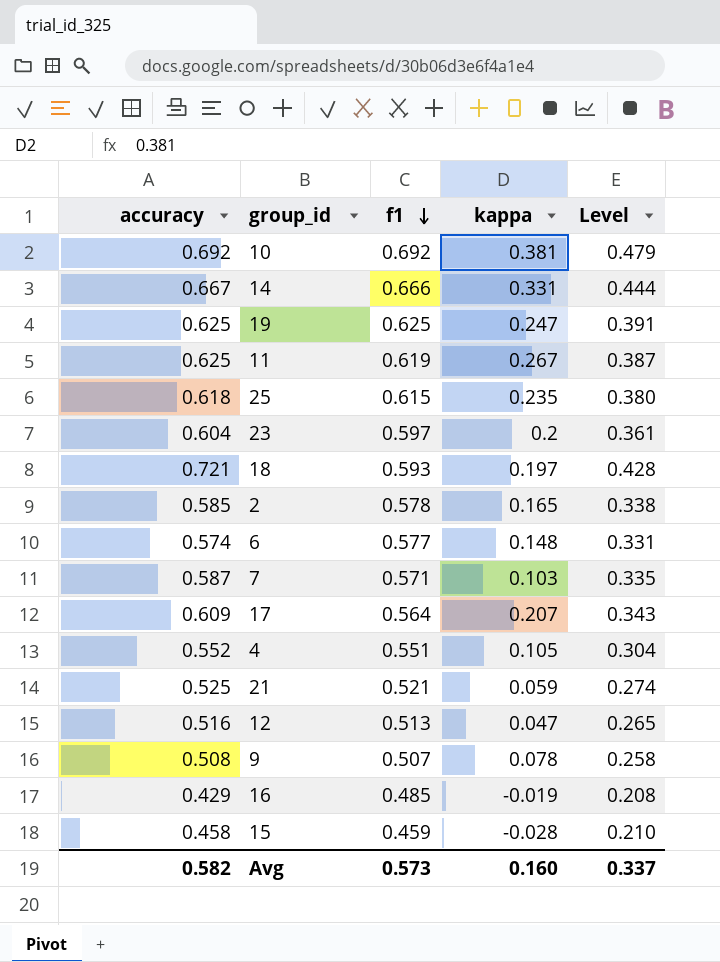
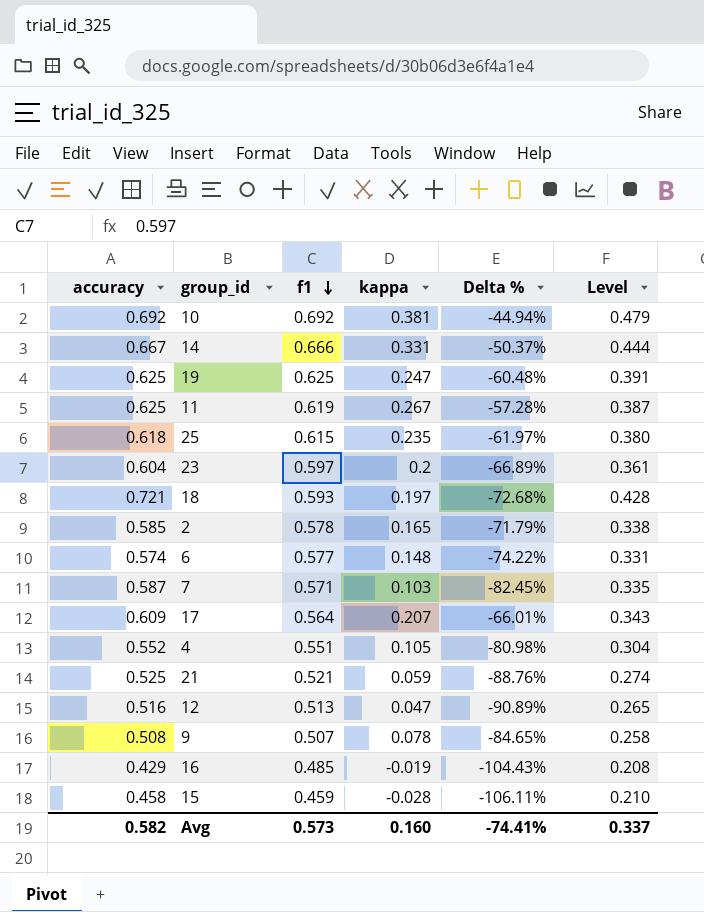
column Delta % | formula: none -> ([kappa] - [accuracy]) / [accuracy]

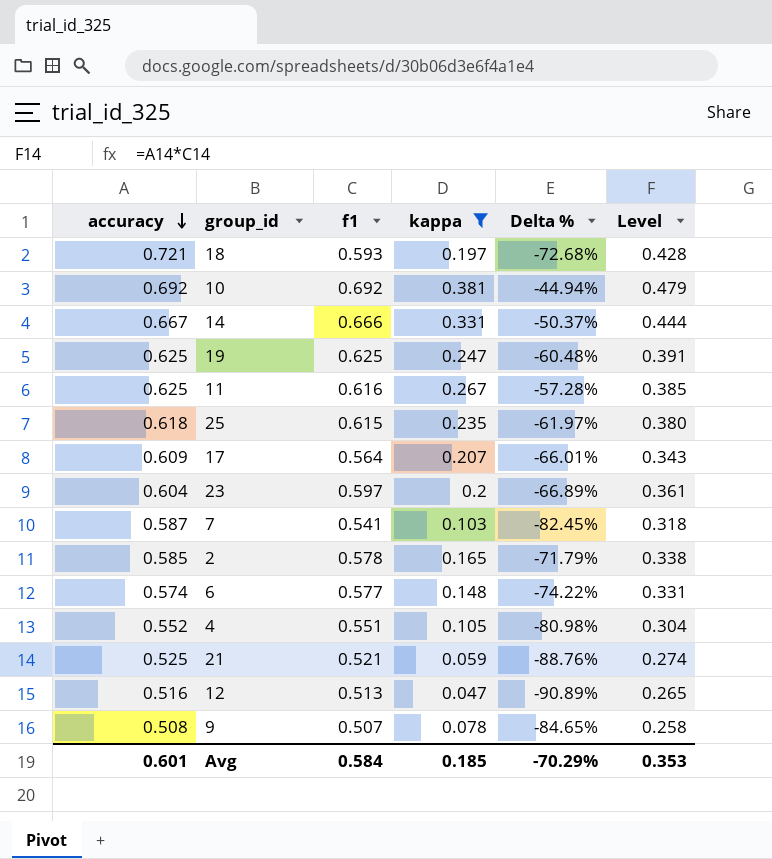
filter: none -> kappa >= 0.047
row order: f1 descending -> accuracy descending
11 | f1: 0.619 -> 0.616
11 | Level: 0.387 -> 0.385
7 | f1: 0.571 -> 0.541
7 | Level: 0.335 -> 0.318
Avg | accuracy: 0.582 -> 0.601
Avg | f1: 0.573 -> 0.584
Avg | kappa: 0.160 -> 0.185
Avg | Delta %: -74.41% -> -70.29%
Avg | Level: 0.337 -> 0.353

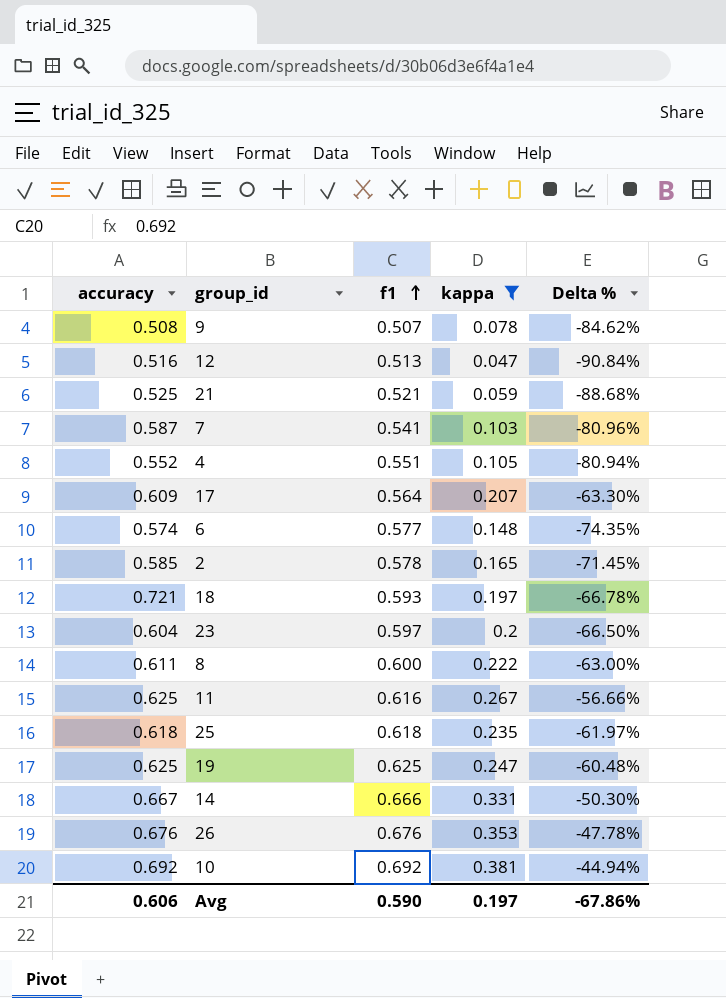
row order: accuracy descending -> f1 ascending
column Level | formula: [accuracy] * [f1] -> none
column Delta % | formula: ([kappa] - [accuracy]) / [accuracy] -> ([kappa] - [f1]) / [f1]
row 8: none -> 0.611 | 0.600 | 0.222 | -63.00%
25 | f1: 0.615 -> 0.618
row 26: none -> 0.676 | 0.676 | 0.353 | -47.78%
Avg | accuracy: 0.601 -> 0.606
Avg | f1: 0.584 -> 0.590
Avg | kappa: 0.185 -> 0.197
Avg | Delta %: -70.29% -> -67.86%

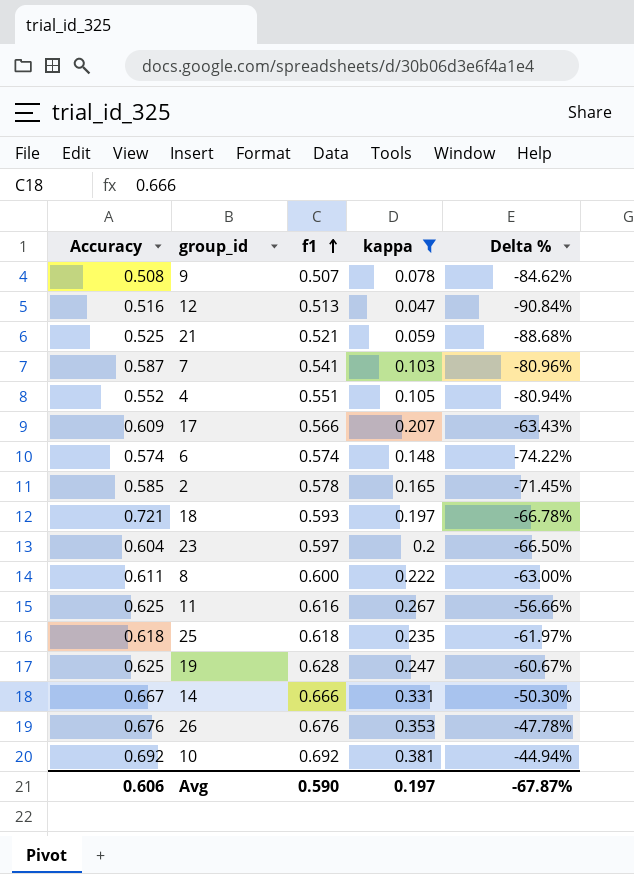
column name: accuracy -> Accuracy
17 | f1: 0.564 -> 0.566
17 | Delta %: -63.30% -> -63.43%
6 | f1: 0.577 -> 0.574
6 | Delta %: -74.35% -> -74.22%
19 | f1: 0.625 -> 0.628
19 | Delta %: -60.48% -> -60.67%
Avg | Delta %: -67.86% -> -67.87%

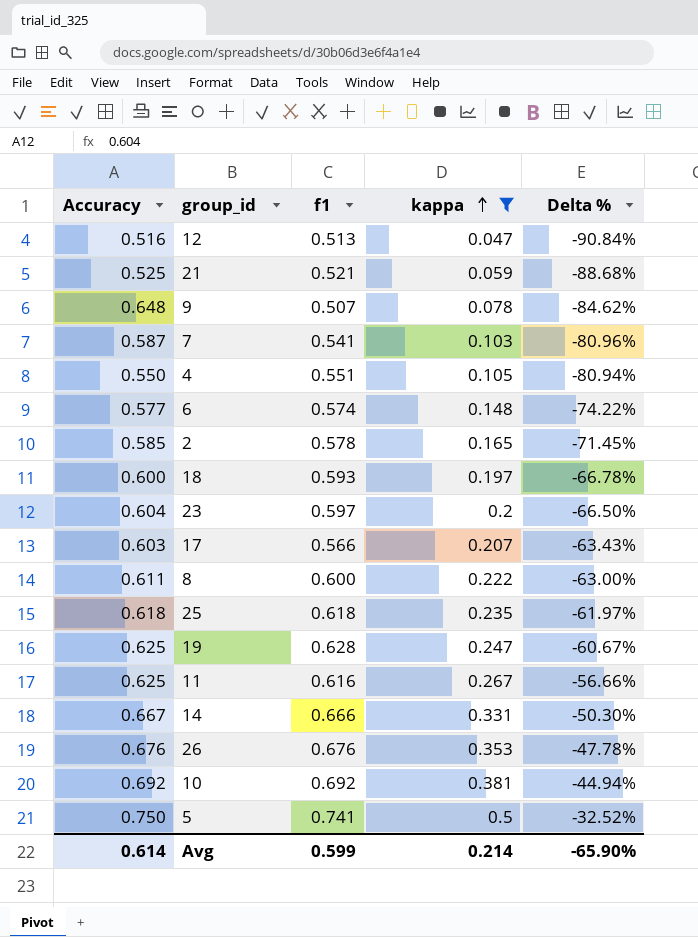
row order: f1 ascending -> kappa ascending
9 | Accuracy: 0.508 -> 0.648
4 | Accuracy: 0.552 -> 0.550
6 | Accuracy: 0.574 -> 0.577
18 | Accuracy: 0.721 -> 0.600
17 | Accuracy: 0.609 -> 0.603
row 5: none -> 0.750 | 0.741 | 0.5 | -32.52%
Avg | Accuracy: 0.606 -> 0.614
Avg | f1: 0.590 -> 0.599
Avg | kappa: 0.197 -> 0.214
Avg | Delta %: -67.87% -> -65.90%

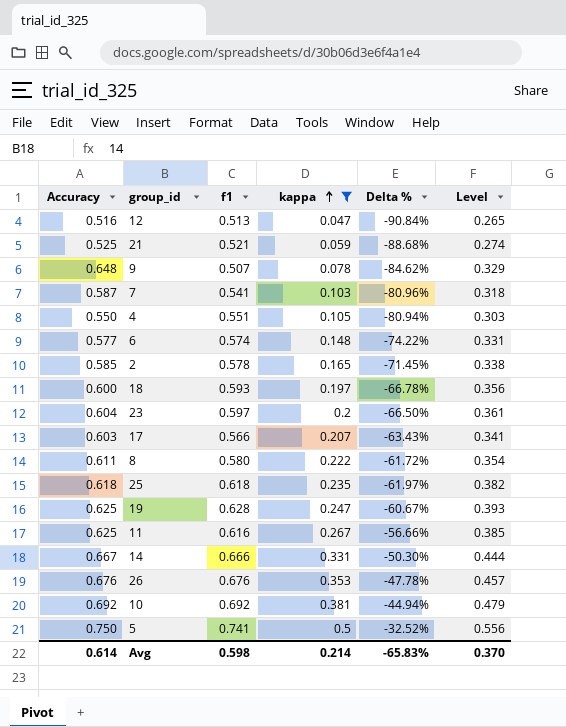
column Level | formula: none -> [Accuracy] * [f1]
8 | f1: 0.600 -> 0.580
8 | Delta %: -63.00% -> -61.72%
Avg | f1: 0.599 -> 0.598
Avg | Delta %: -65.90% -> -65.83%

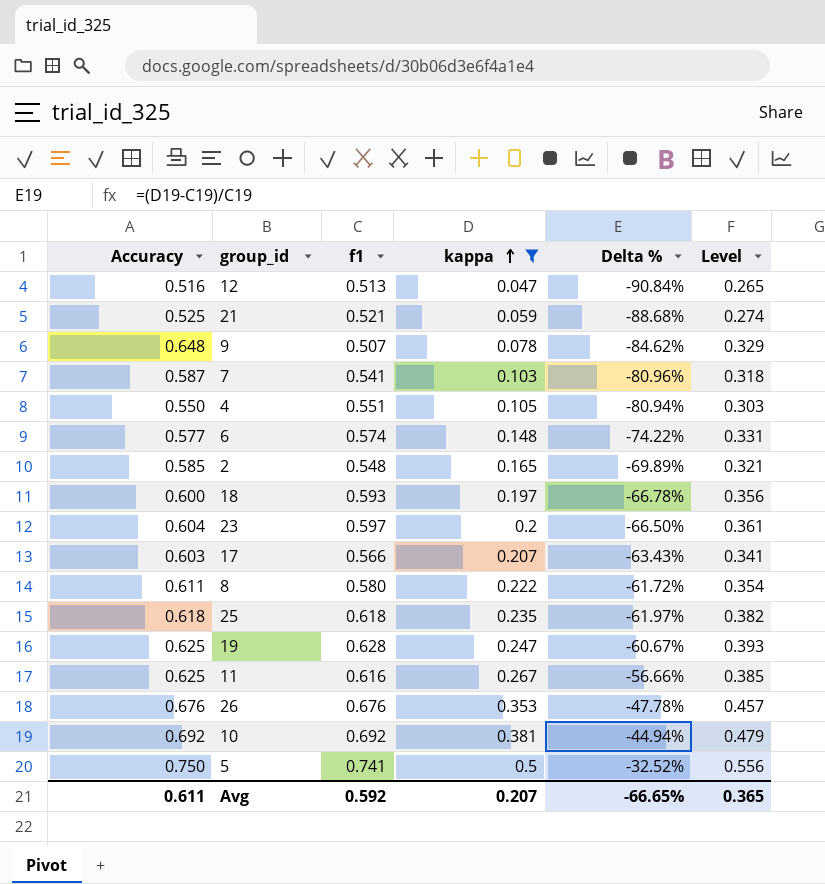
row 14: 0.667 | 0.666 | 0.331 | -50.30% | 0.444 -> none
2 | f1: 0.578 -> 0.548
2 | Delta %: -71.45% -> -69.89%
2 | Level: 0.338 -> 0.321
Avg | Accuracy: 0.614 -> 0.611
Avg | f1: 0.598 -> 0.592
Avg | kappa: 0.214 -> 0.207
Avg | Delta %: -65.83% -> -66.65%
Avg | Level: 0.370 -> 0.365

